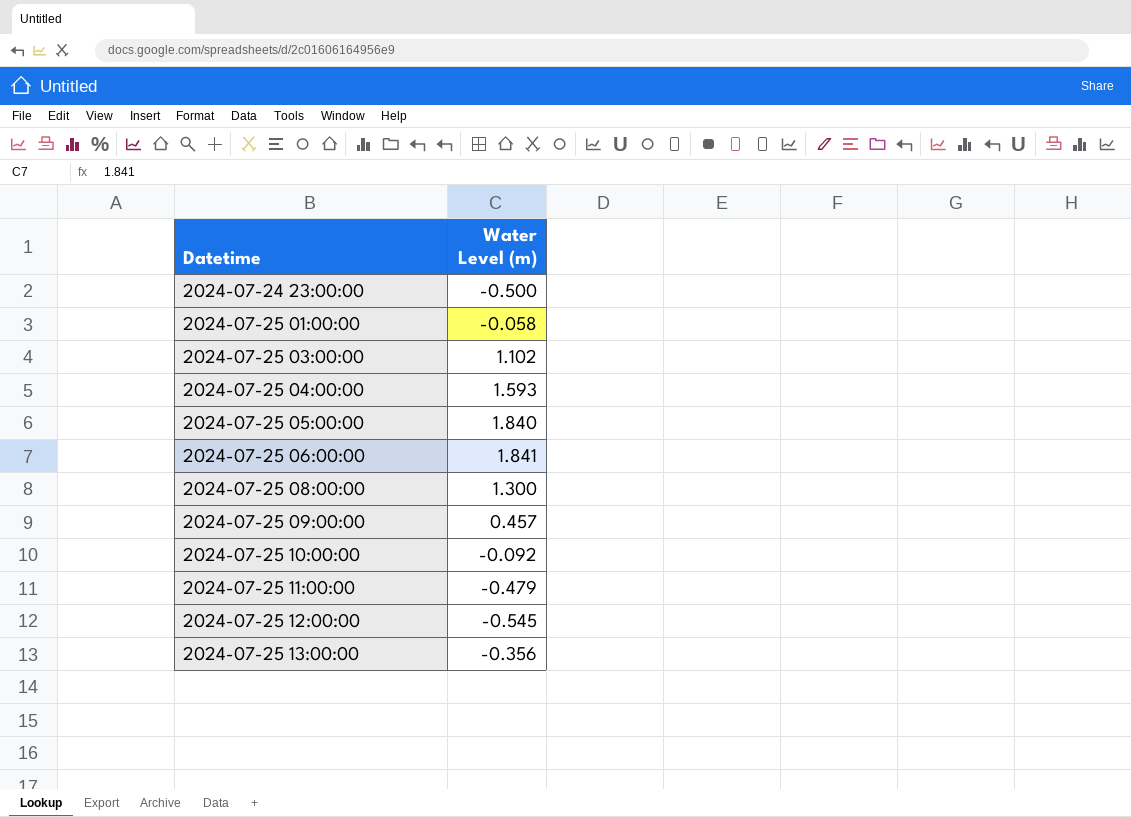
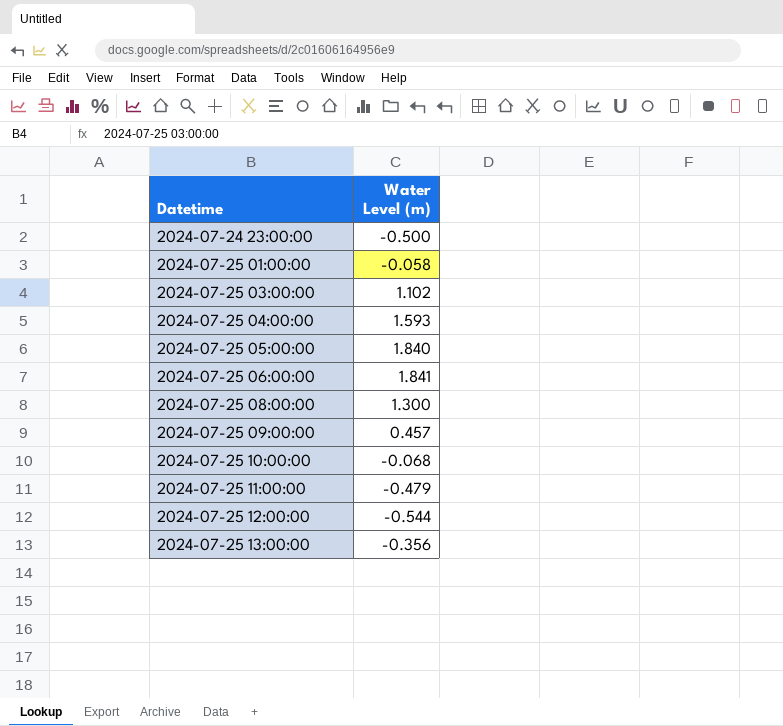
2024-07-25 10:00:00 | Water Level (m): -0.092 -> -0.068
2024-07-25 12:00:00 | Water Level (m): -0.545 -> -0.544

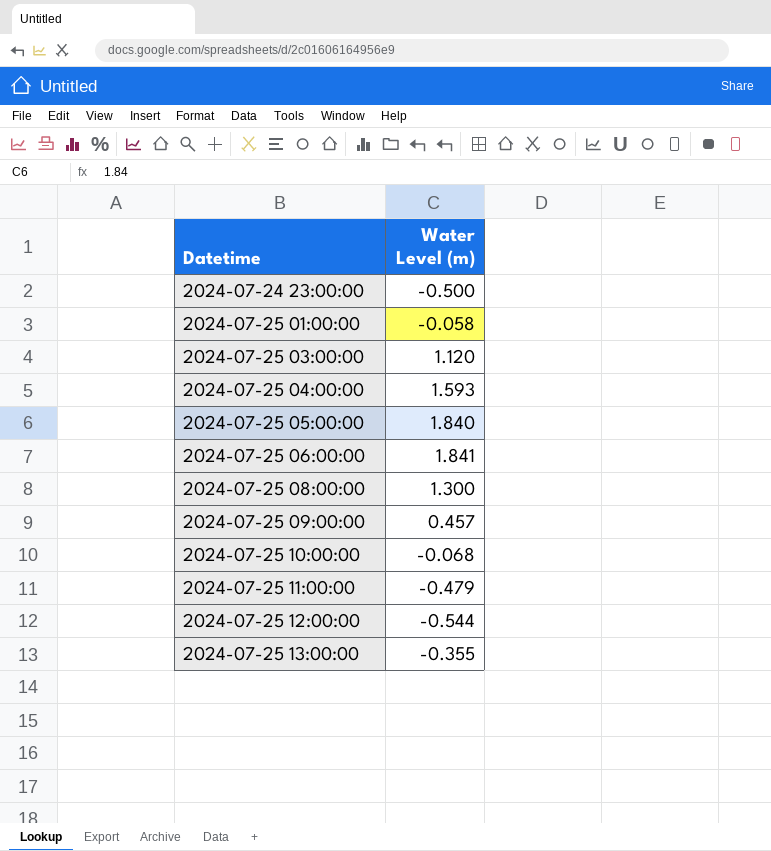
2024-07-25 03:00:00 | Water Level (m): 1.102 -> 1.120
2024-07-25 13:00:00 | Water Level (m): -0.356 -> -0.355

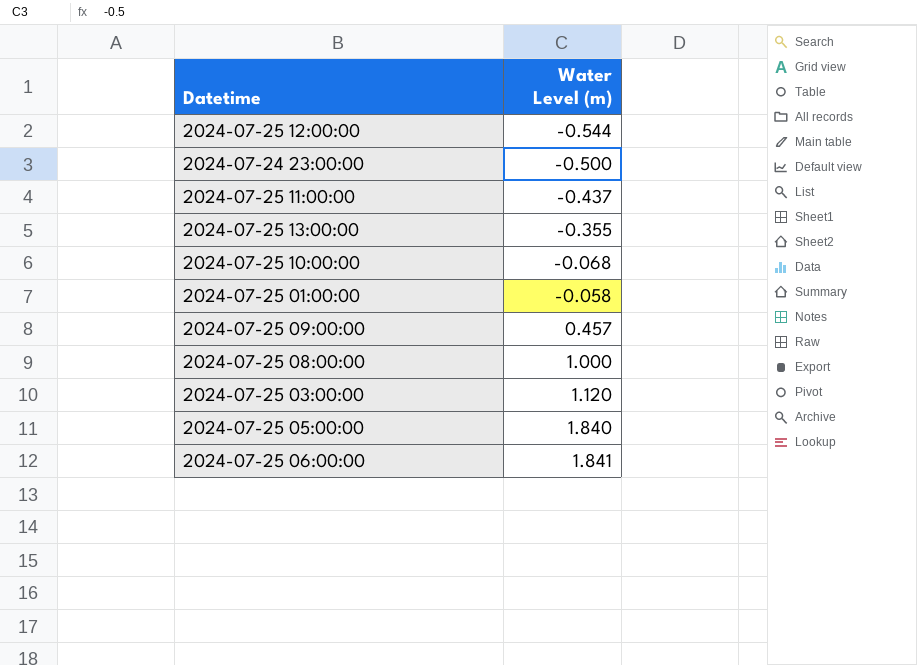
row order: Datetime ascending -> Water Level (m) ascending
row 2024-07-25 04:00:00: 1.593 -> none
2024-07-25 11:00:00 | Water Level (m): -0.479 -> -0.437
2024-07-25 08:00:00 | Water Level (m): 1.300 -> 1.000

